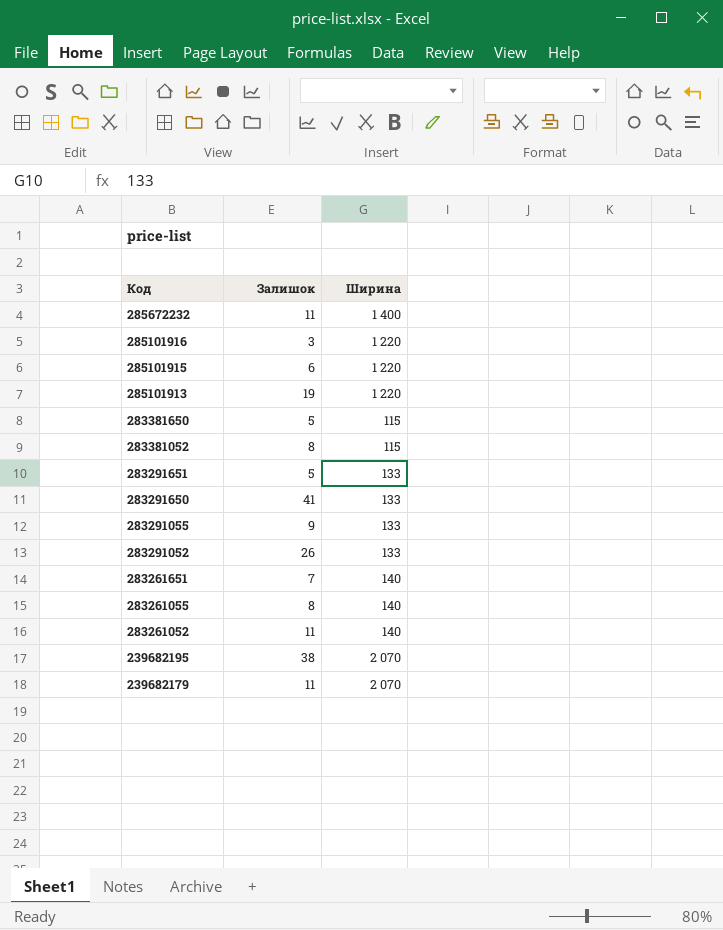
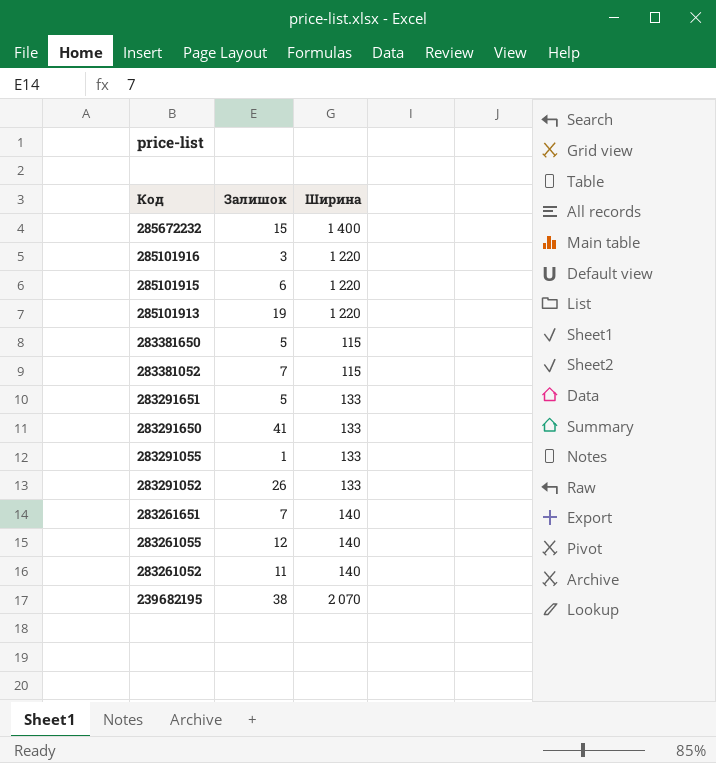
row 239682179: 11 | 2 070 -> none
285672232 | Залишок: 11 -> 15
283381052 | Залишок: 8 -> 7
283291055 | Залишок: 9 -> 1
283261055 | Залишок: 8 -> 12

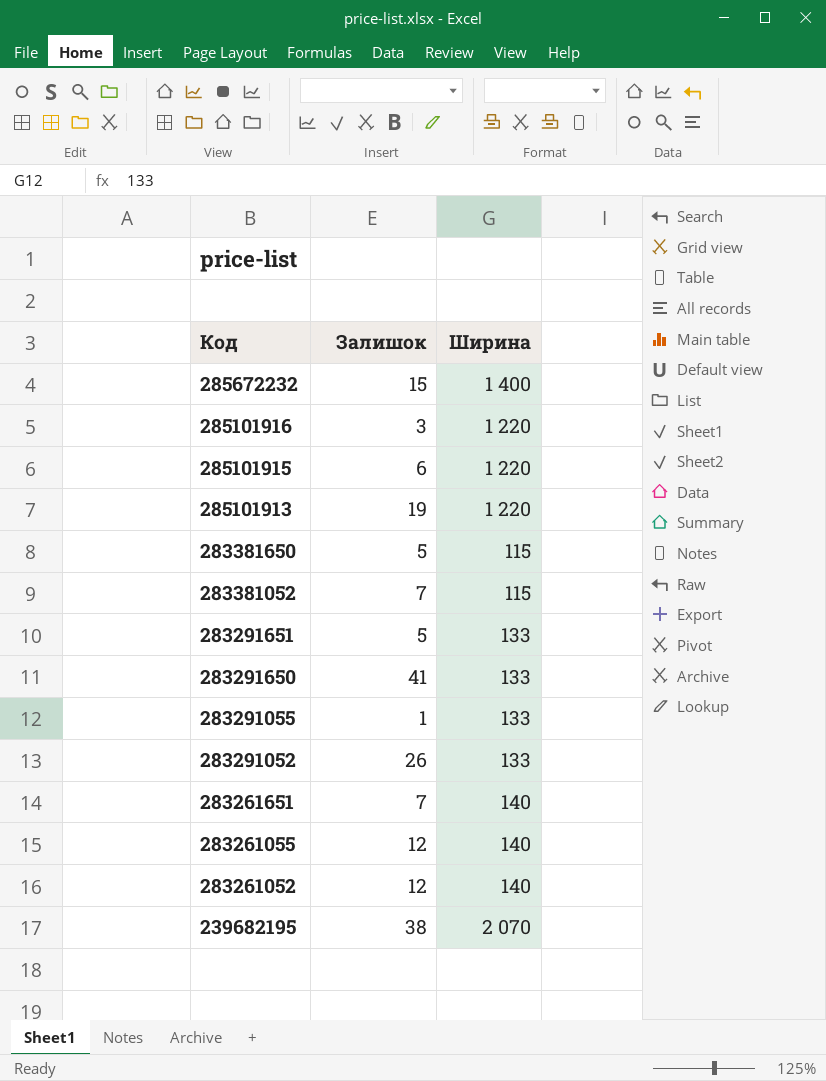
283261052 | Залишок: 11 -> 12

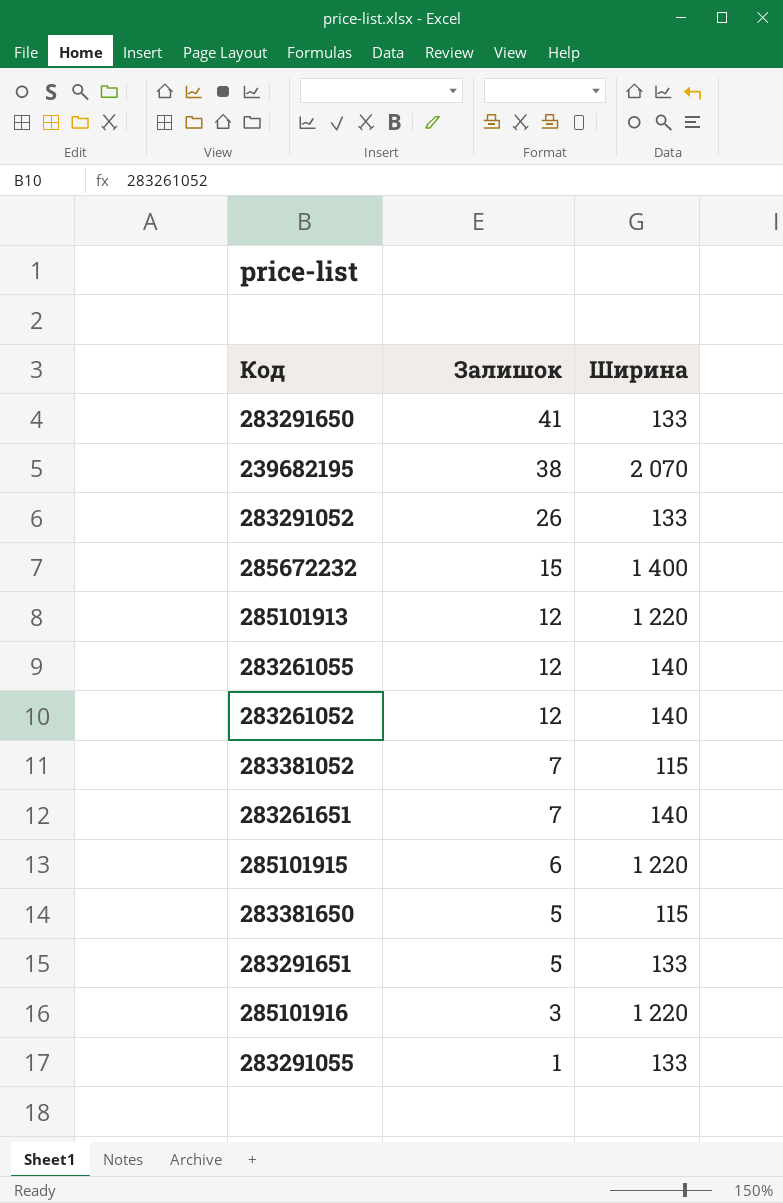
row order: Код descending -> Залишок descending
285101913 | Залишок: 19 -> 12

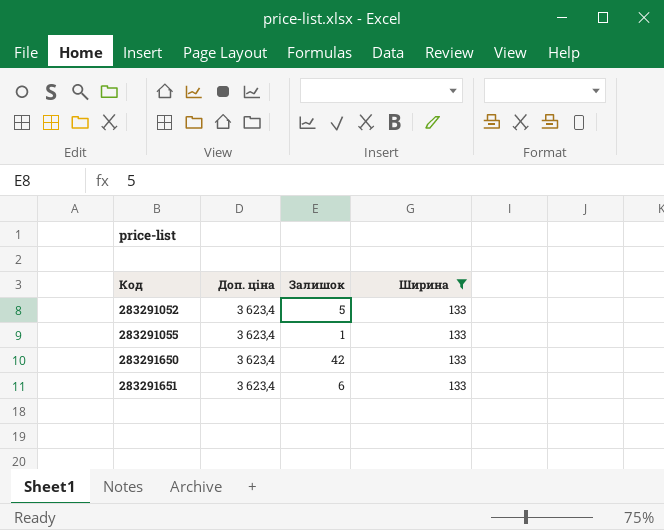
filter: none -> Ширина = 133
row order: Залишок descending -> Код ascending
column Доп. ціна | position: none -> 2
283291052 | Залишок: 26 -> 5
283291650 | Залишок: 41 -> 42
283291651 | Залишок: 5 -> 6

